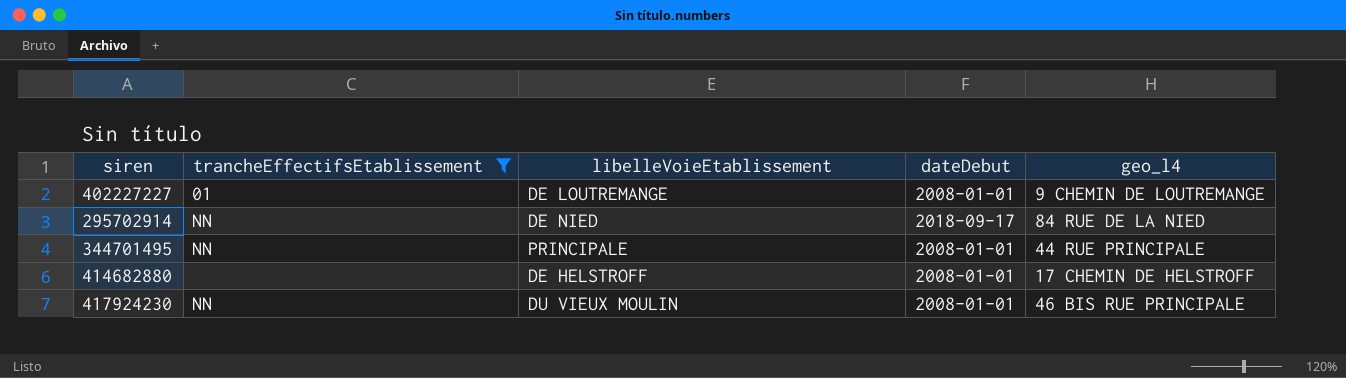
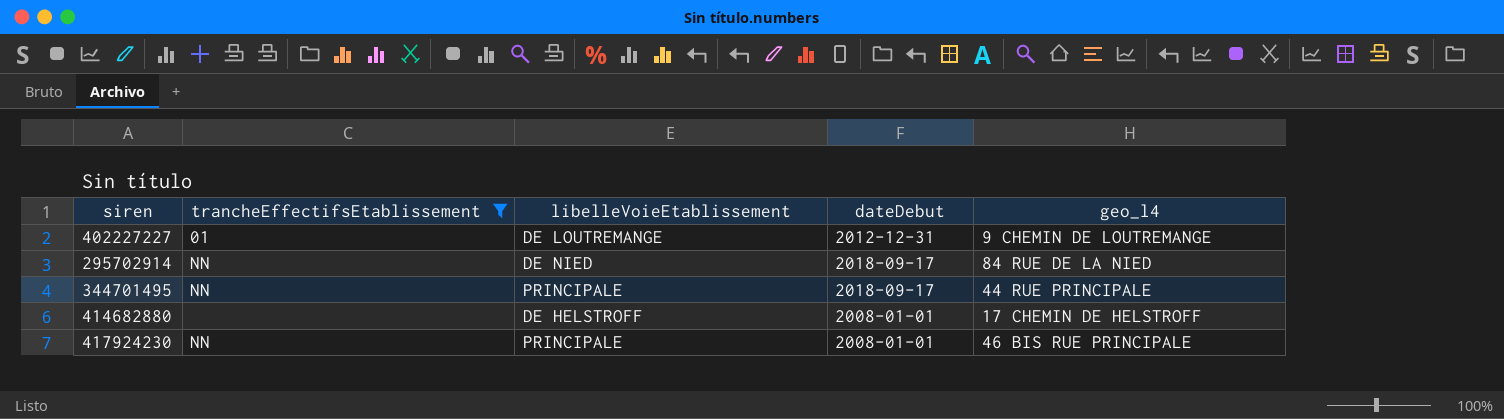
402227227 | dateDebut: 2008-01-01 -> 2012-12-31
344701495 | dateDebut: 2008-01-01 -> 2018-09-17
417924230 | libelleVoieEtablissement: DU VIEUX MOULIN -> PRINCIPALE

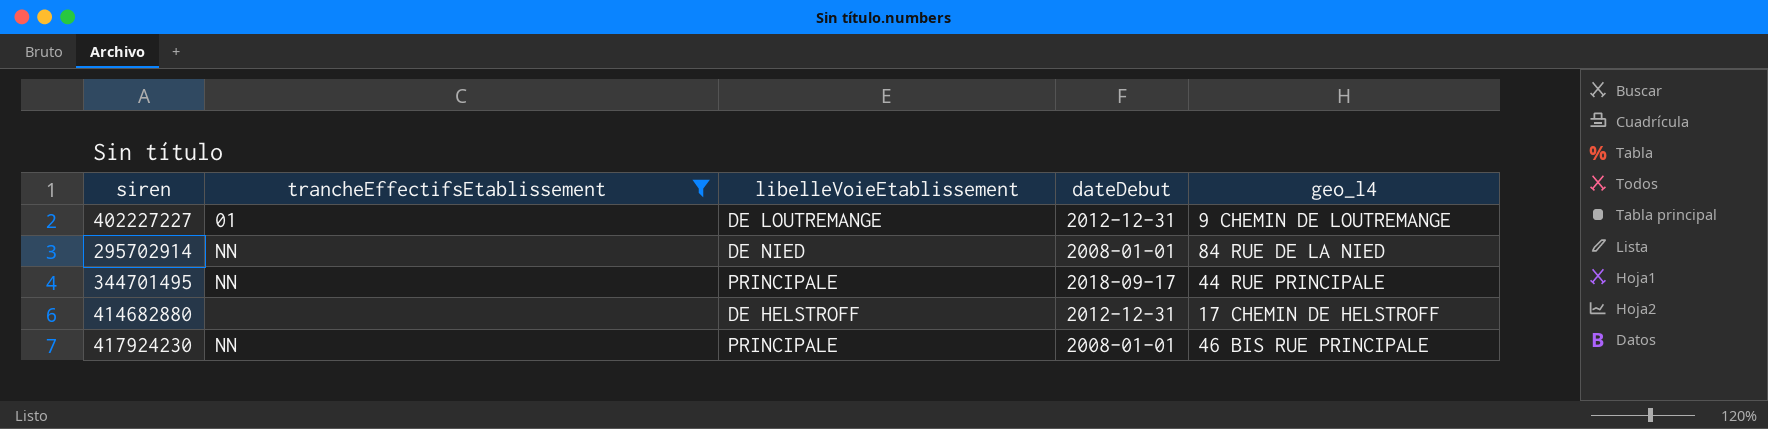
295702914 | dateDebut: 2018-09-17 -> 2008-01-01
414682880 | dateDebut: 2008-01-01 -> 2012-12-31

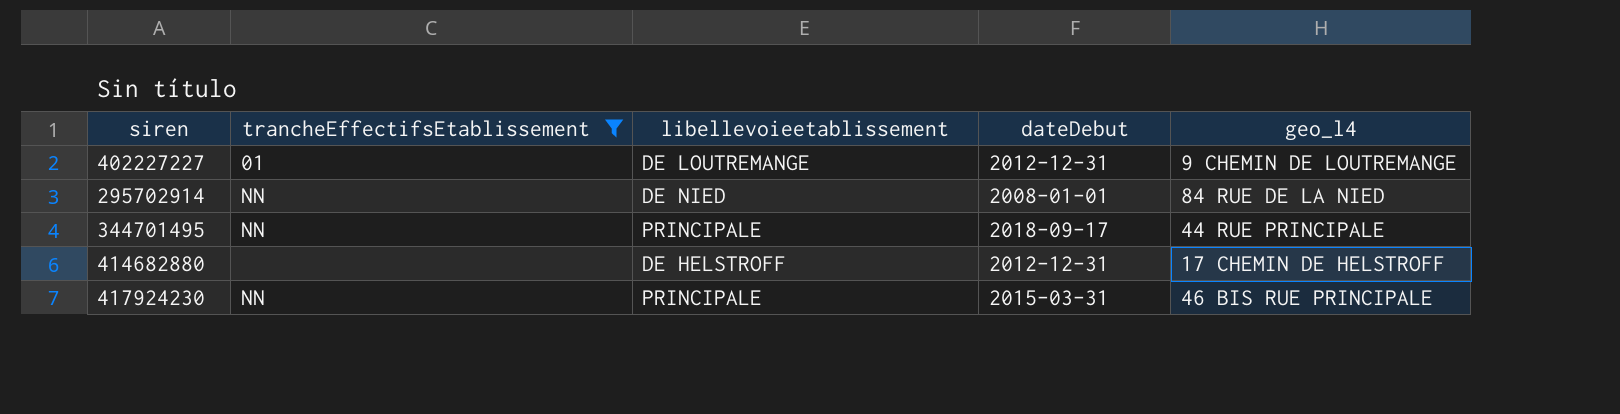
column name: libelleVoieEtablissement -> libellevoieetablissement
417924230 | dateDebut: 2008-01-01 -> 2015-03-31

